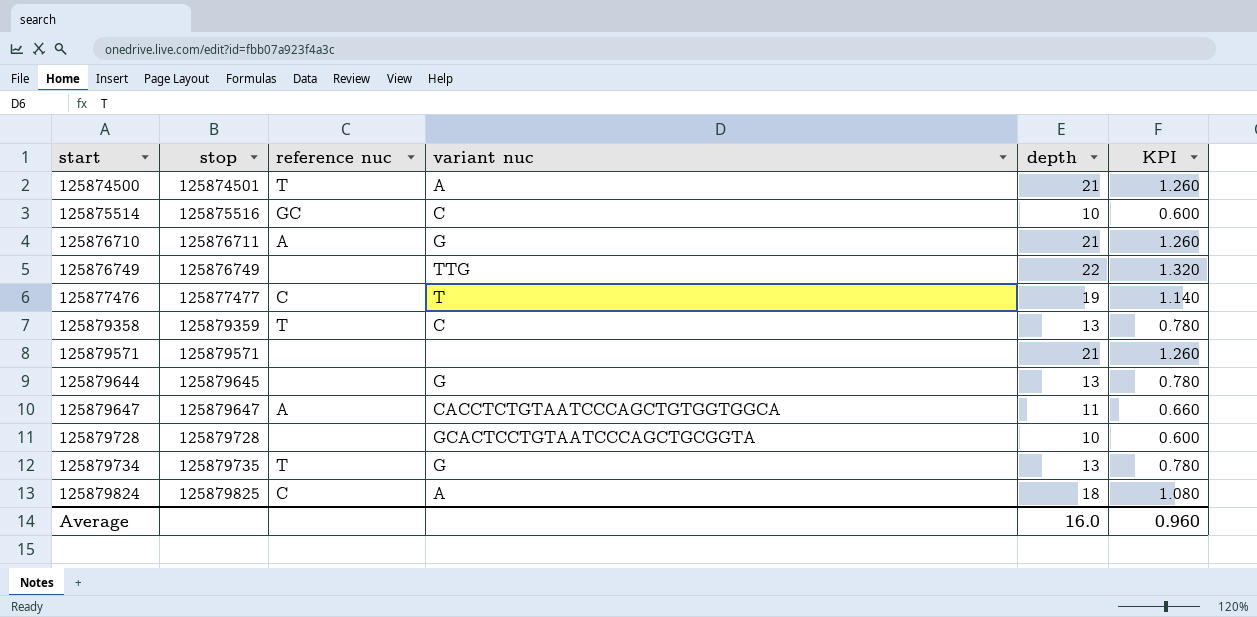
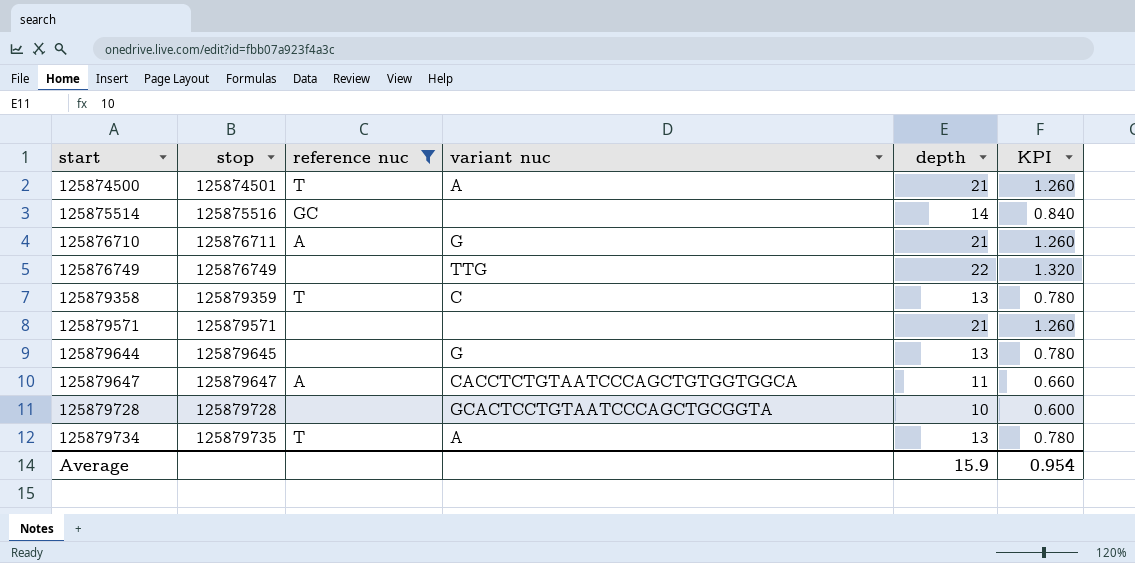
filter: none -> reference nuc != C
125875514 | variant nuc: C -> none
125875514 | depth: 10 -> 14
125875514 | KPI: 0.600 -> 0.840
125879734 | variant nuc: G -> A
Average | depth: 16.0 -> 15.9
Average | KPI: 0.960 -> 0.954

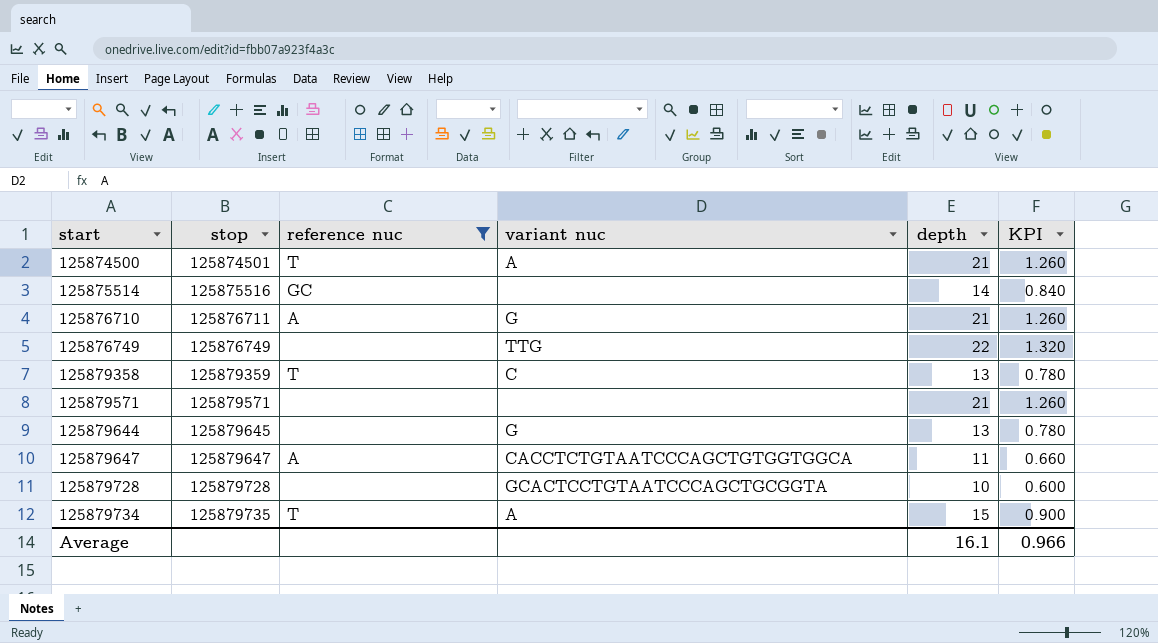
125879734 | depth: 13 -> 15
125879734 | KPI: 0.780 -> 0.900
Average | depth: 15.9 -> 16.1
Average | KPI: 0.954 -> 0.966

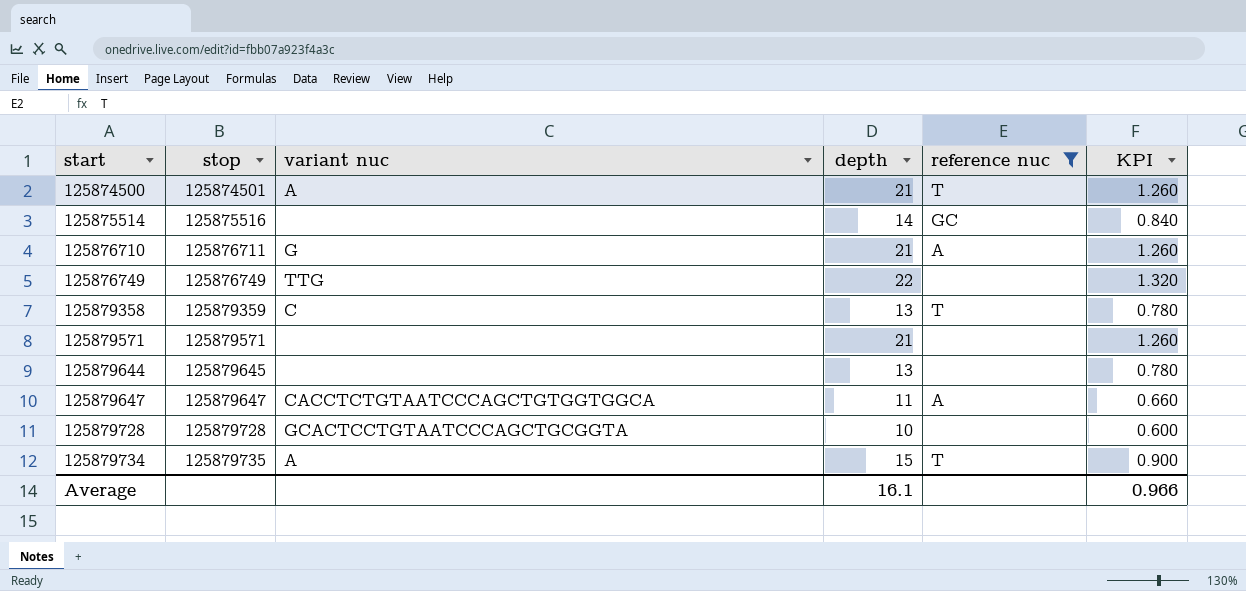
column reference nuc | position: 3 -> 5
125879644 | variant nuc: G -> none

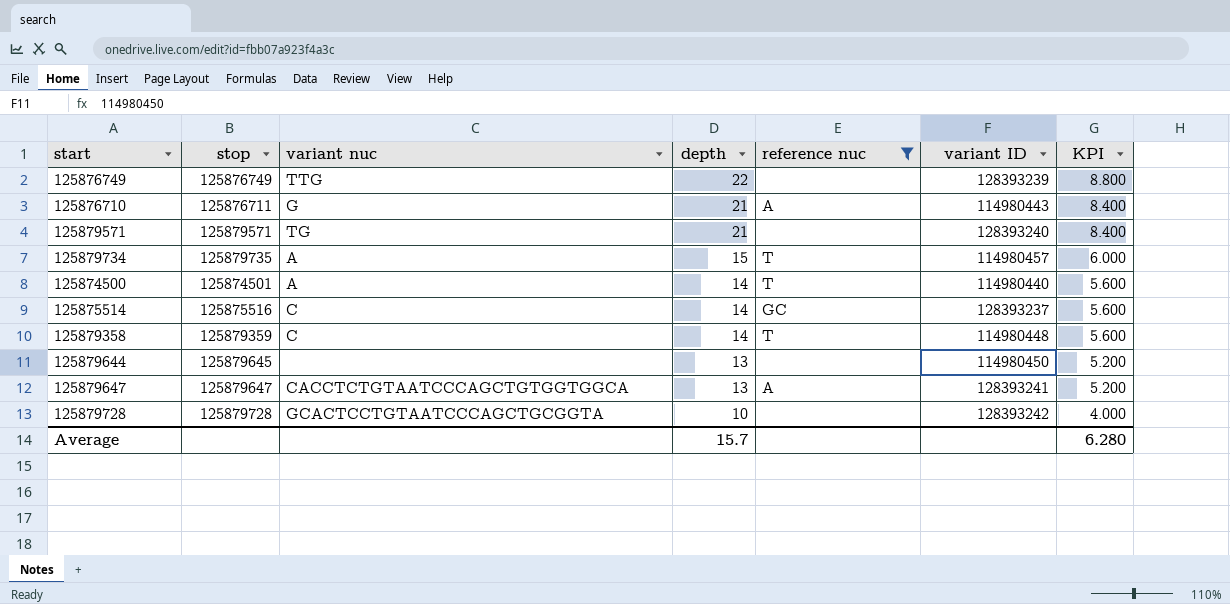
row order: start ascending -> depth descending
column variant ID | position: none -> 6
column KPI | formula: [depth] * 0.06 -> [depth] * 0.4
125879571 | variant nuc: none -> TG
125874500 | depth: 21 -> 14
125875514 | variant nuc: none -> C
125879358 | depth: 13 -> 14
125879647 | depth: 11 -> 13
Average | depth: 16.1 -> 15.7
Average | KPI: 0.966 -> 6.280

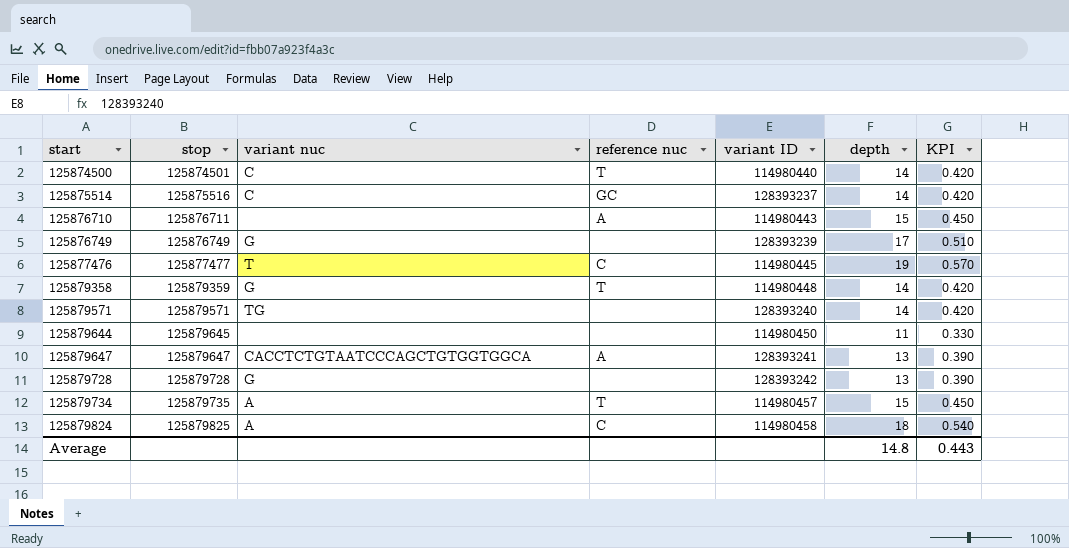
filter: reference nuc != C -> none
row order: depth descending -> start ascending
column depth | position: 4 -> 6
column KPI | formula: [depth] * 0.4 -> [depth] * 0.03
125874500 | variant nuc: A -> C
125876710 | variant nuc: G -> none
125876710 | depth: 21 -> 15
125876749 | variant nuc: TTG -> G
125876749 | depth: 22 -> 17
125879358 | variant nuc: C -> G
125879571 | depth: 21 -> 14
125879644 | depth: 13 -> 11
125879728 | variant nuc: GCACTCCTGTAATCCCAGCTGCGGTA -> G
125879728 | depth: 10 -> 13
Average | depth: 15.7 -> 14.8
Average | KPI: 6.280 -> 0.443

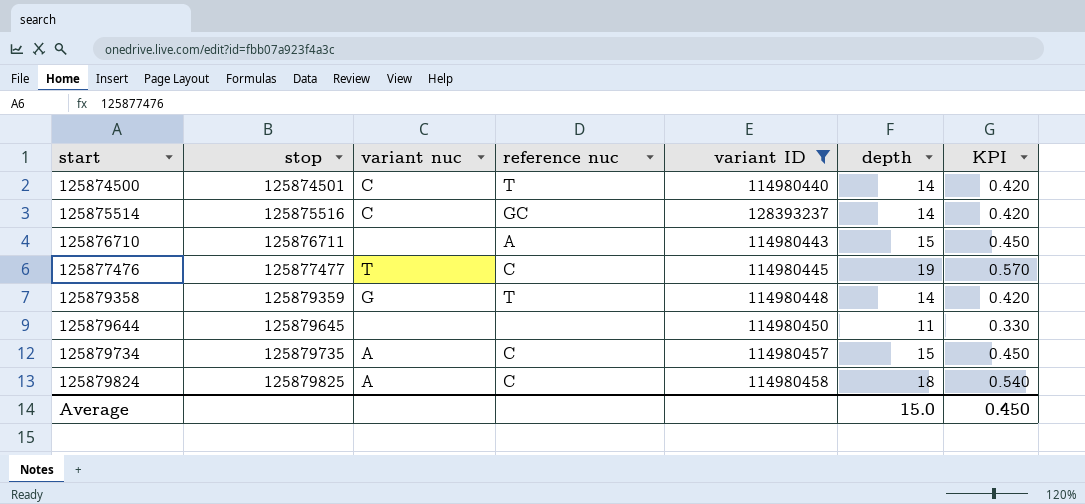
filter: none -> variant ID <= 128393237
125879734 | reference nuc: T -> C
Average | depth: 14.8 -> 15.0
Average | KPI: 0.443 -> 0.450

